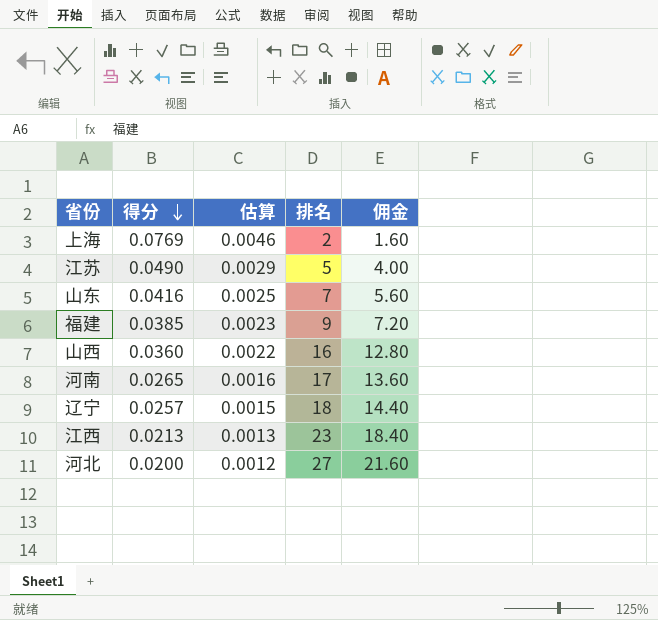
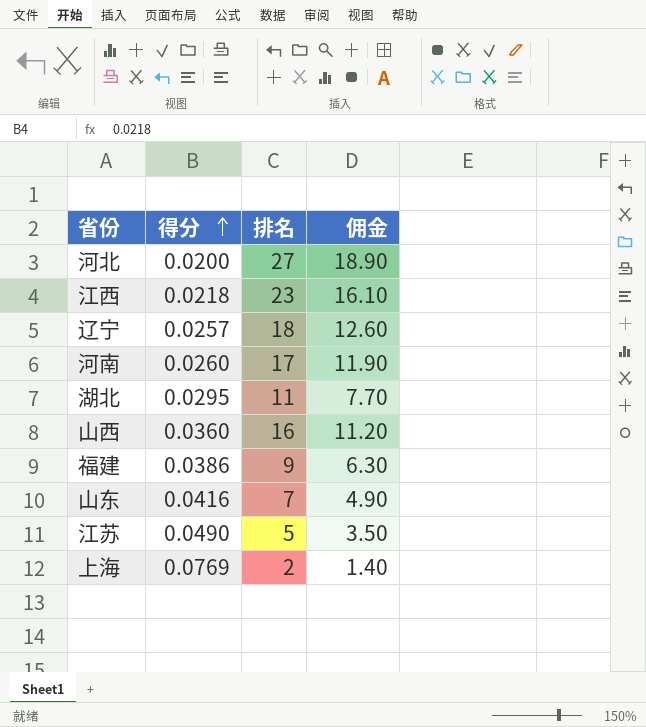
row order: 得分 descending -> 得分 ascending
column 估算 | formula: [得分] * 0.06 -> none
column 佣金 | formula: [排名] * 0.8 -> [排名] * 0.7
江西 | 得分: 0.0213 -> 0.0218
河南 | 得分: 0.0265 -> 0.0260
row 湖北: none -> 0.0295 | 11 | 7.70
福建 | 得分: 0.0385 -> 0.0386

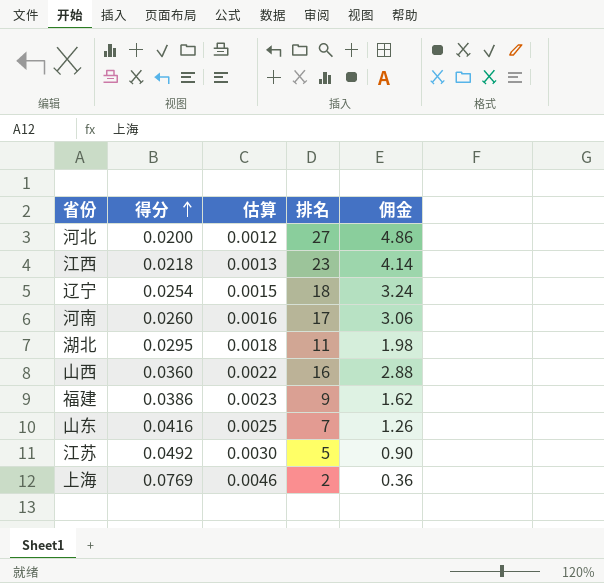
column 估算 | formula: none -> [得分] * 0.06
column 佣金 | formula: [排名] * 0.7 -> [排名] * 0.18
辽宁 | 得分: 0.0257 -> 0.0254
江苏 | 得分: 0.0490 -> 0.0492

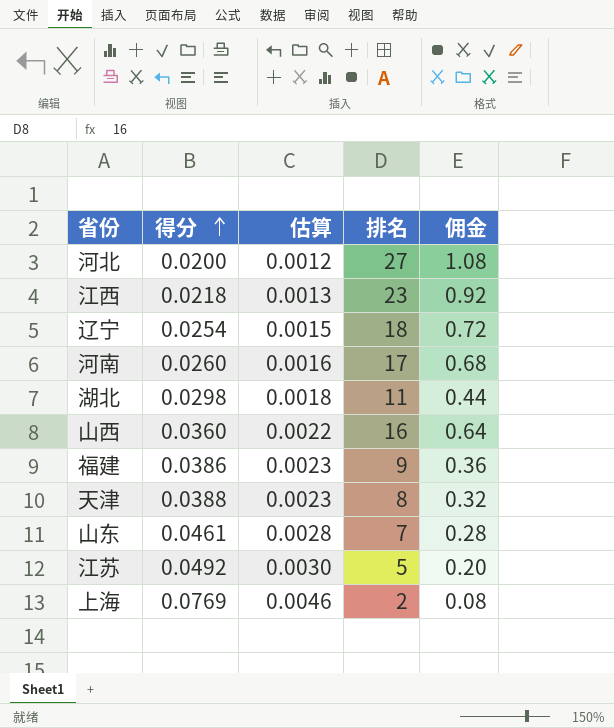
column 佣金 | formula: [排名] * 0.18 -> [排名] * 0.04
湖北 | 得分: 0.0295 -> 0.0298
row 天津: none -> 0.0388 | 0.0023 | 8 | 0.32
山东 | 得分: 0.0416 -> 0.0461
山东 | 估算: 0.0025 -> 0.0028

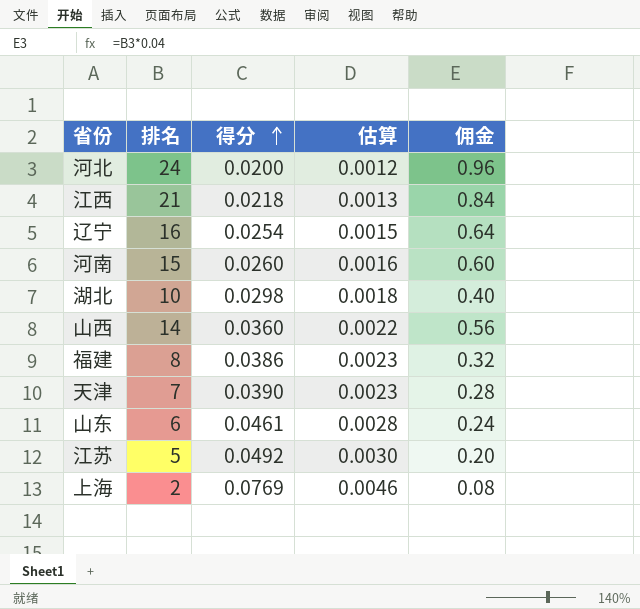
column 排名 | position: 4 -> 2
河北 | 排名: 27 -> 24
河北 | 佣金: 1.08 -> 0.96
江西 | 排名: 23 -> 21
江西 | 佣金: 0.92 -> 0.84
辽宁 | 排名: 18 -> 16
辽宁 | 佣金: 0.72 -> 0.64
河南 | 排名: 17 -> 15
河南 | 佣金: 0.68 -> 0.60
湖北 | 排名: 11 -> 10
湖北 | 佣金: 0.44 -> 0.40
山西 | 排名: 16 -> 14
山西 | 佣金: 0.64 -> 0.56
福建 | 排名: 9 -> 8
福建 | 佣金: 0.36 -> 0.32
天津 | 排名: 8 -> 7
天津 | 得分: 0.0388 -> 0.0390
天津 | 佣金: 0.32 -> 0.28
山东 | 排名: 7 -> 6
山东 | 佣金: 0.28 -> 0.24

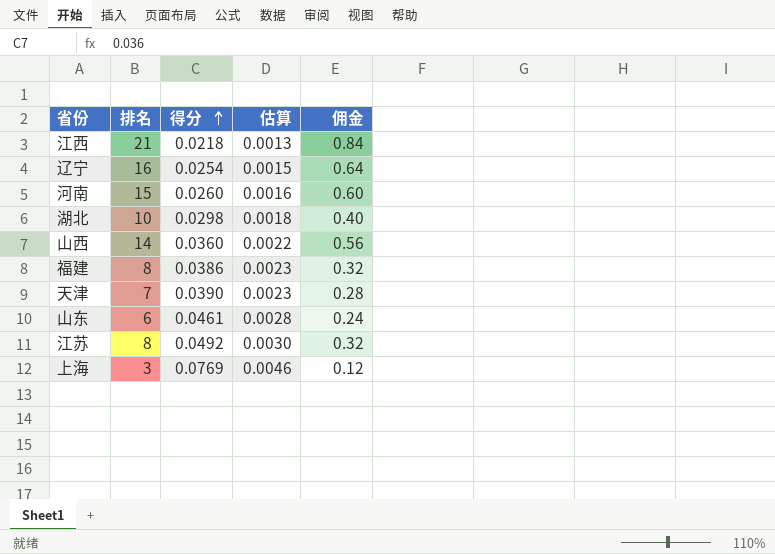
row 河北: 24 | 0.0200 | 0.0012 | 0.96 -> none
江苏 | 排名: 5 -> 8
江苏 | 佣金: 0.20 -> 0.32
上海 | 排名: 2 -> 3
上海 | 佣金: 0.08 -> 0.12

